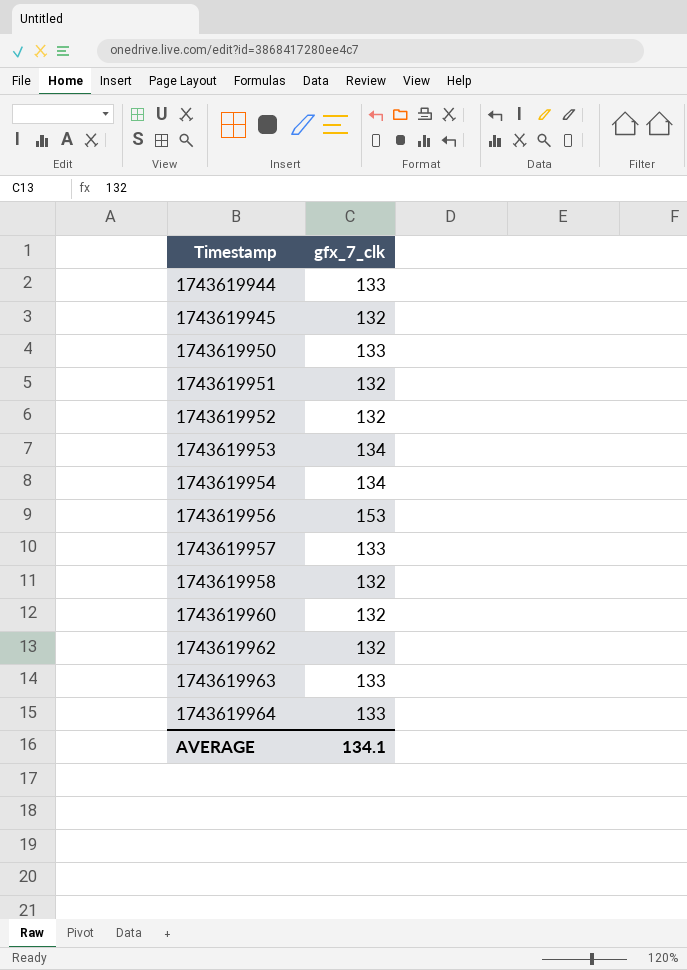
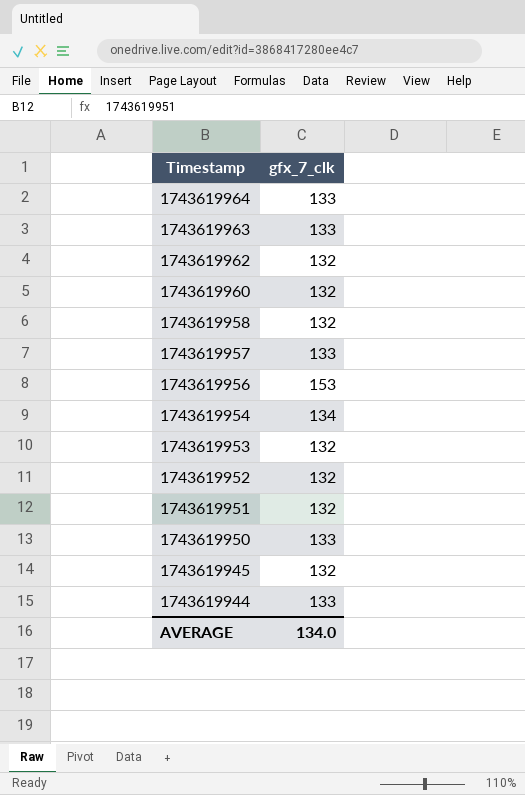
row order: Timestamp ascending -> Timestamp descending
1743619953 | gfx_7_clk: 134 -> 132
AVERAGE | gfx_7_clk: 134.1 -> 134.0

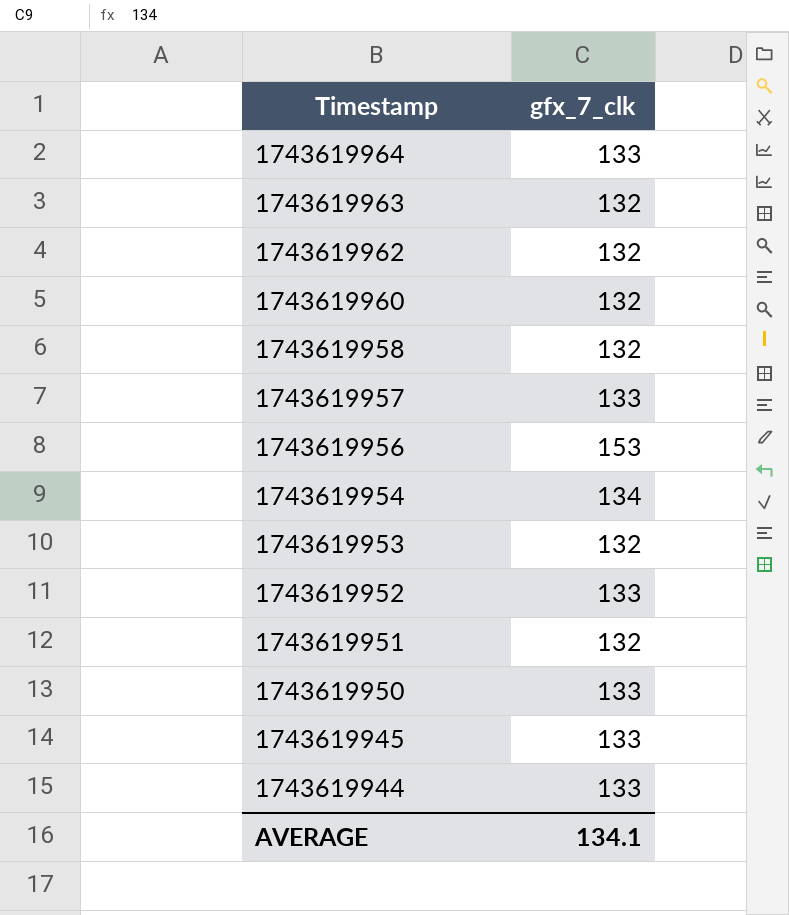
1743619963 | gfx_7_clk: 133 -> 132
1743619952 | gfx_7_clk: 132 -> 133
1743619945 | gfx_7_clk: 132 -> 133
AVERAGE | gfx_7_clk: 134.0 -> 134.1

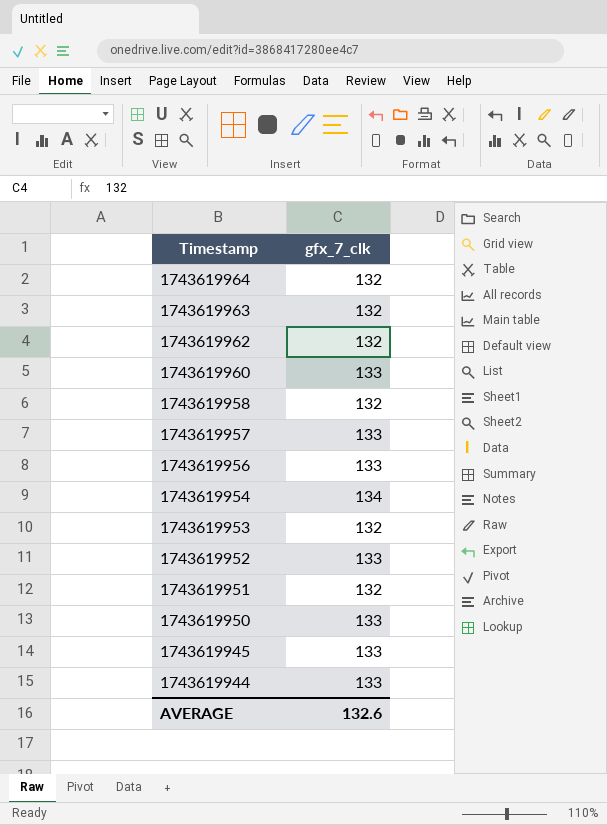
1743619964 | gfx_7_clk: 133 -> 132
1743619960 | gfx_7_clk: 132 -> 133
1743619956 | gfx_7_clk: 153 -> 133
AVERAGE | gfx_7_clk: 134.1 -> 132.6

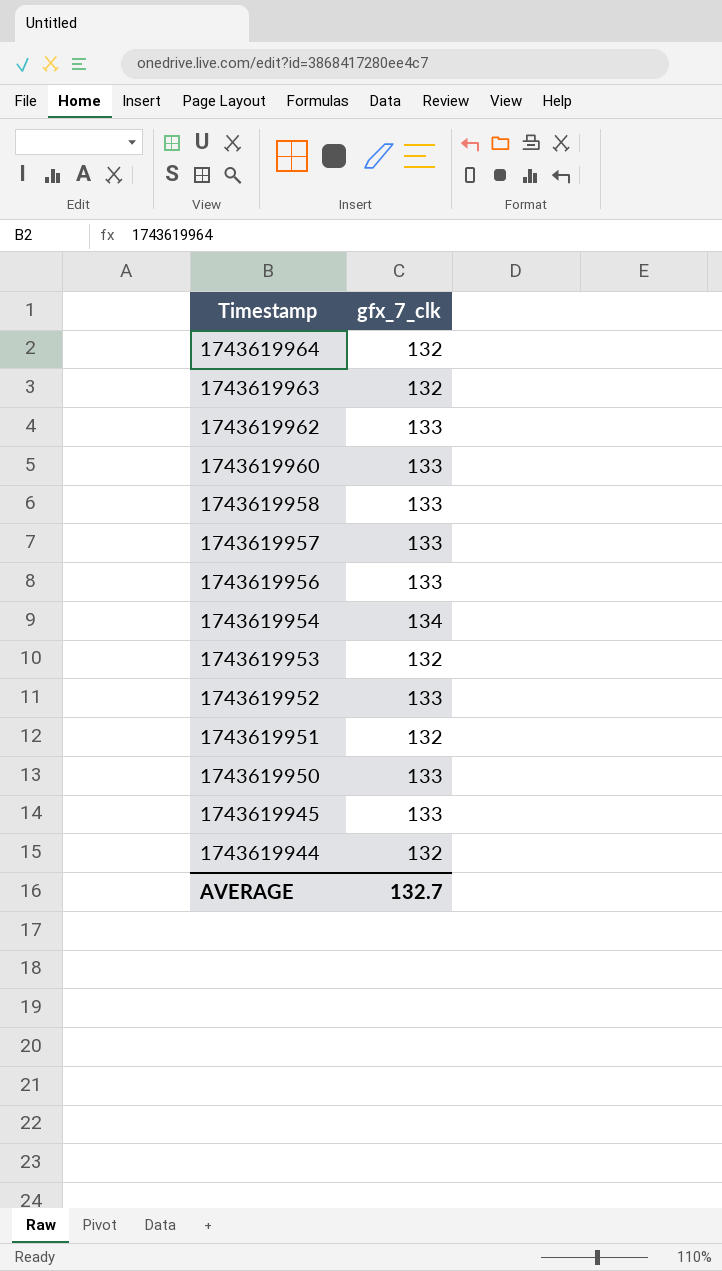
1743619962 | gfx_7_clk: 132 -> 133
1743619958 | gfx_7_clk: 132 -> 133
1743619944 | gfx_7_clk: 133 -> 132
AVERAGE | gfx_7_clk: 132.6 -> 132.7

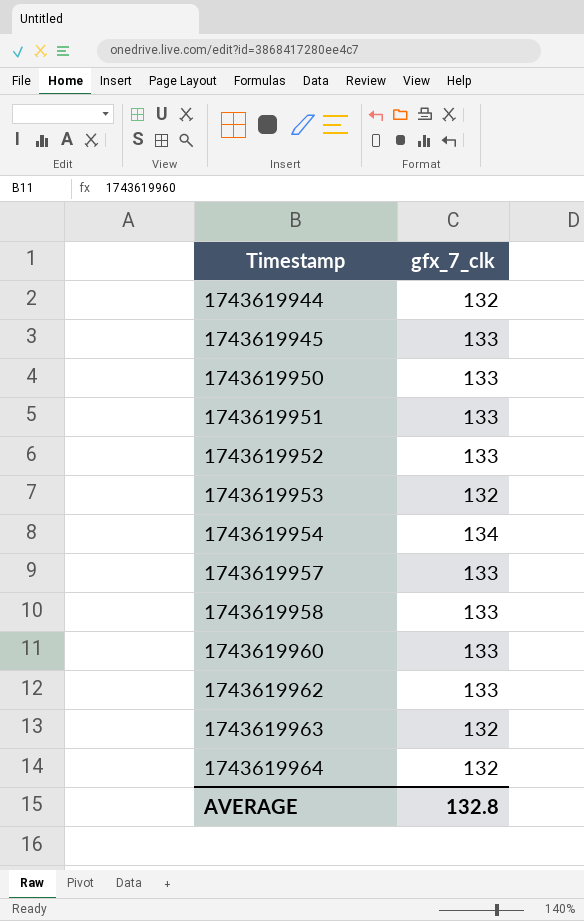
row order: Timestamp descending -> Timestamp ascending
row 1743619956: 133 -> none
1743619951 | gfx_7_clk: 132 -> 133
AVERAGE | gfx_7_clk: 132.7 -> 132.8

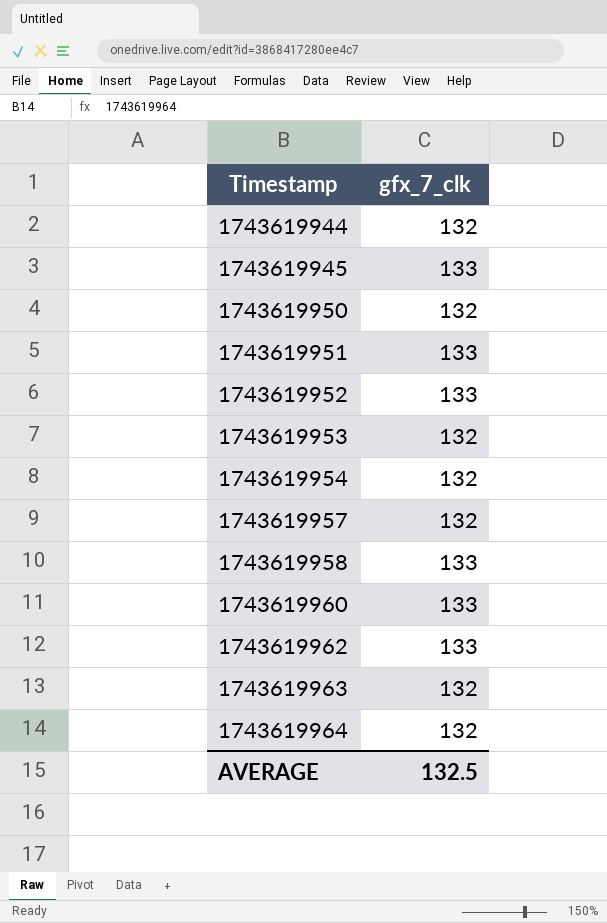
1743619950 | gfx_7_clk: 133 -> 132
1743619954 | gfx_7_clk: 134 -> 132
1743619957 | gfx_7_clk: 133 -> 132
AVERAGE | gfx_7_clk: 132.8 -> 132.5

